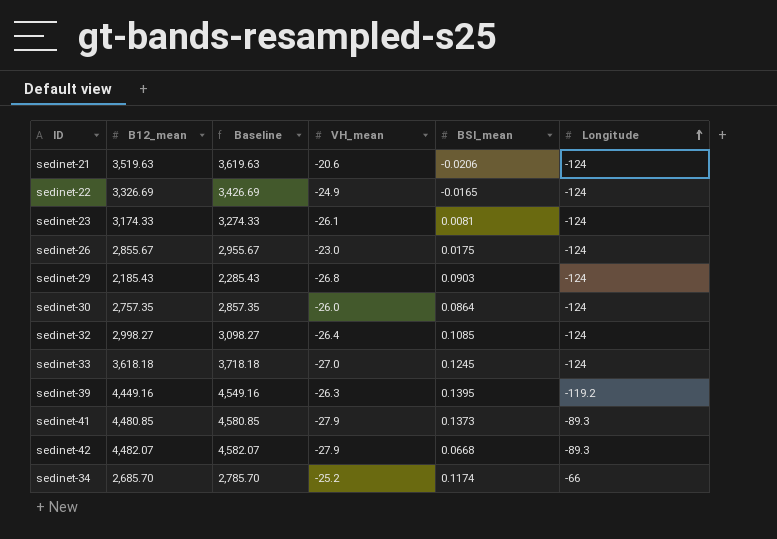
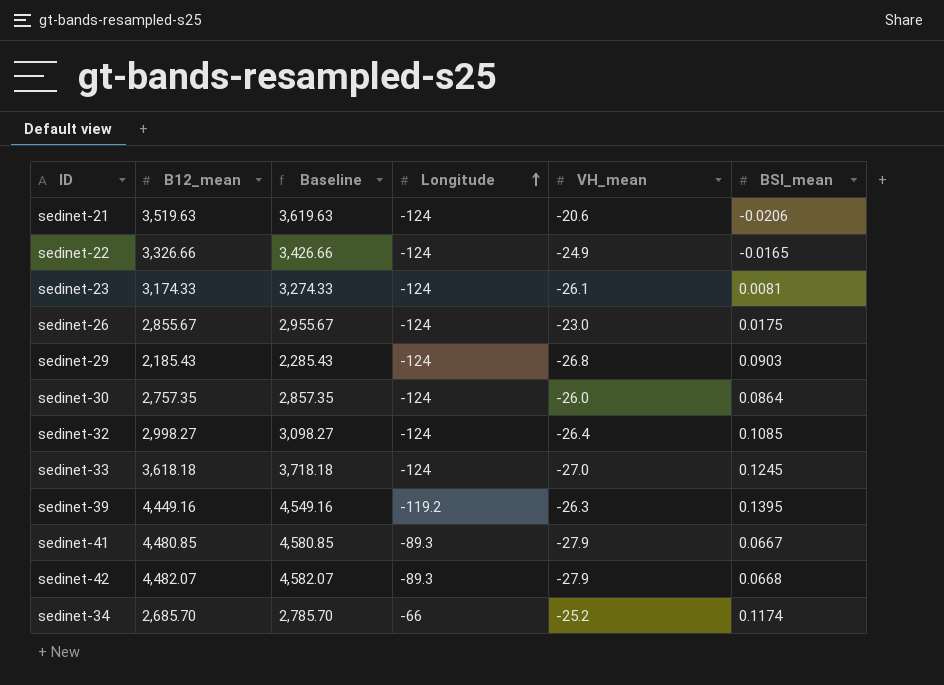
column Longitude | position: 6 -> 4
sedinet-22 | B12_mean: 3,326.69 -> 3,326.66
sedinet-22 | Baseline: 3,426.69 -> 3,426.66
sedinet-41 | BSI_mean: 0.1373 -> 0.0667

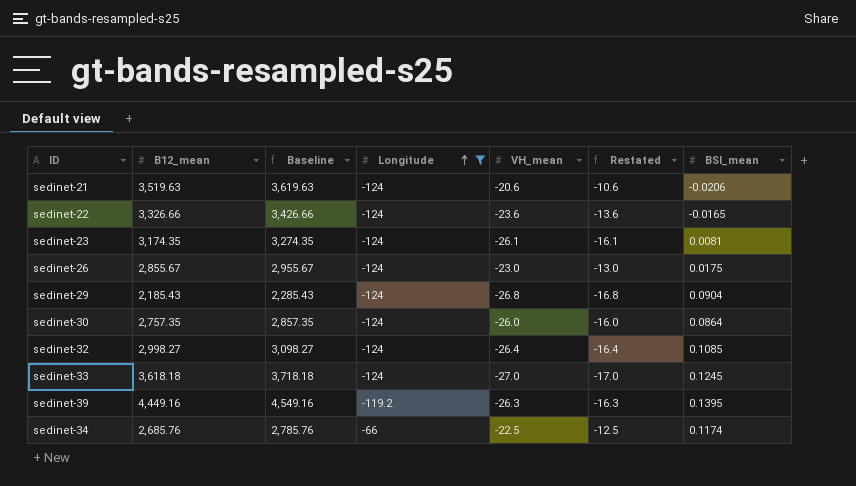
filter: none -> Longitude != -89.3
column Restated | formula: none -> [VH_mean] + 10
sedinet-22 | VH_mean: -24.9 -> -23.6
sedinet-23 | B12_mean: 3,174.33 -> 3,174.35
sedinet-23 | Baseline: 3,274.33 -> 3,274.35
sedinet-29 | BSI_mean: 0.0903 -> 0.0904
sedinet-34 | B12_mean: 2,685.70 -> 2,685.76
sedinet-34 | Baseline: 2,785.70 -> 2,785.76
sedinet-34 | VH_mean: -25.2 -> -22.5

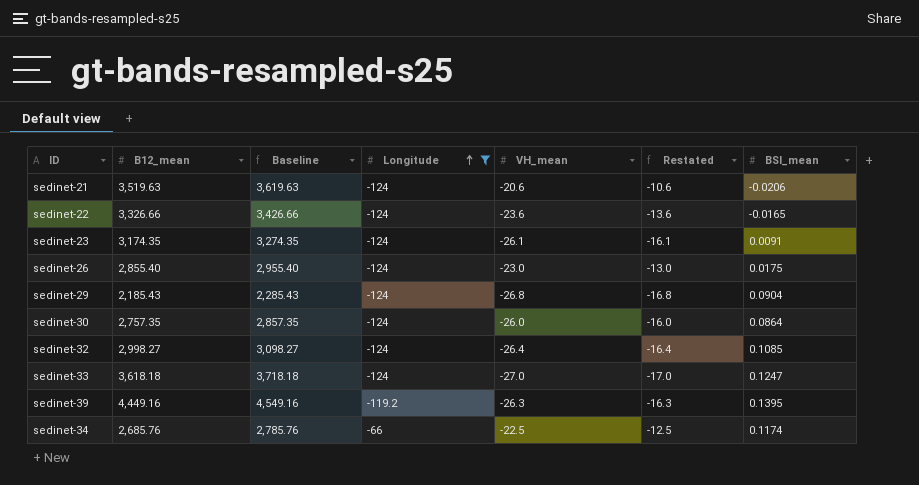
sedinet-23 | BSI_mean: 0.0081 -> 0.0091
sedinet-26 | B12_mean: 2,855.67 -> 2,855.40
sedinet-26 | Baseline: 2,955.67 -> 2,955.40
sedinet-33 | BSI_mean: 0.1245 -> 0.1247

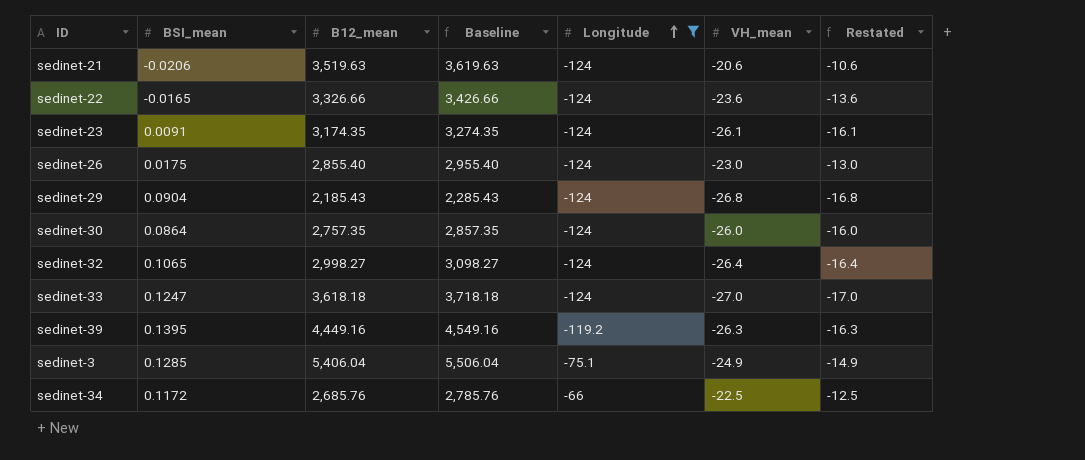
column BSI_mean | position: 7 -> 2
sedinet-32 | BSI_mean: 0.1085 -> 0.1065
row sedinet-3: none -> 0.1285 | 5,406.04 | 5,506.04 | -75.1 | -24.9 | -14.9
sedinet-34 | BSI_mean: 0.1174 -> 0.1172

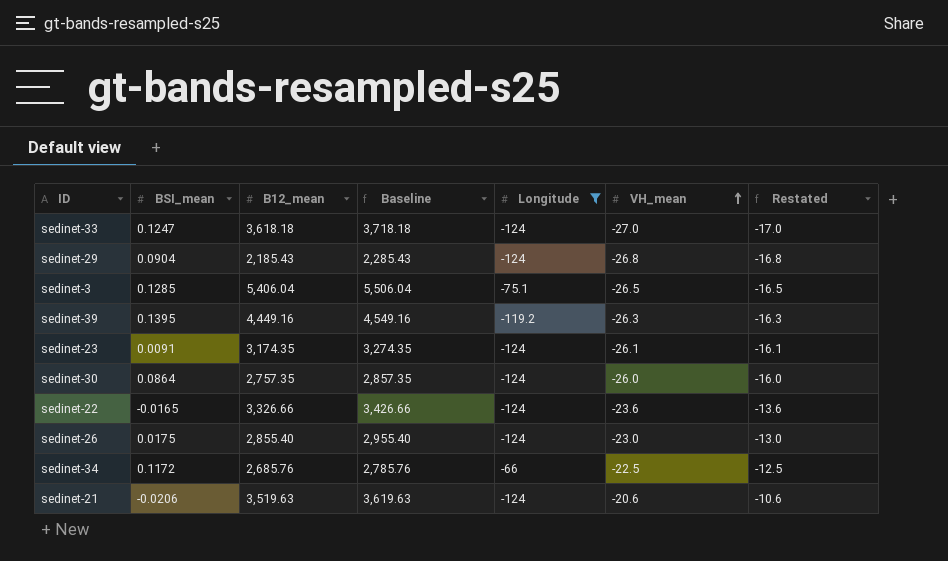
row order: Longitude ascending -> VH_mean ascending
row sedinet-32: 0.1065 | 2,998.27 | 3,098.27 | -124 | -26.4 | -16.4 -> none
sedinet-3 | VH_mean: -24.9 -> -26.5
sedinet-3 | Restated: -14.9 -> -16.5

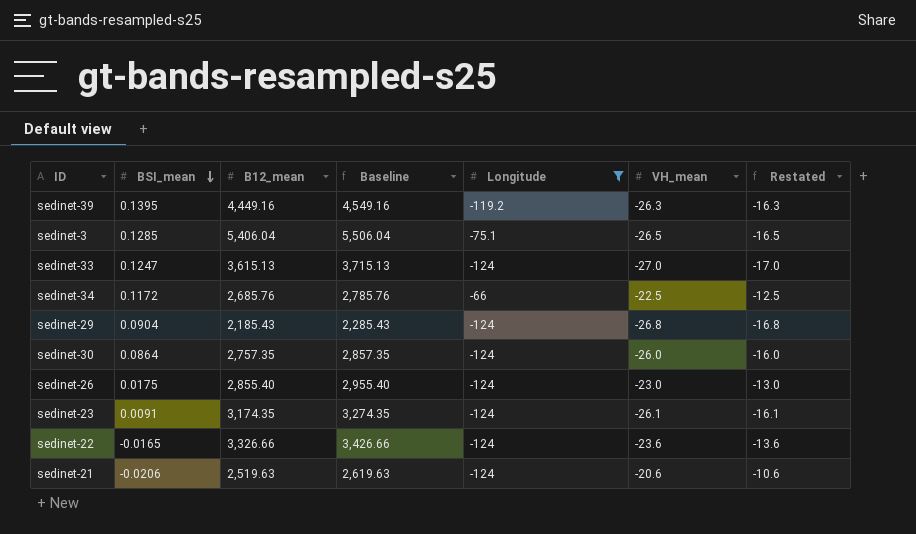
row order: VH_mean ascending -> BSI_mean descending
sedinet-33 | B12_mean: 3,618.18 -> 3,615.13
sedinet-33 | Baseline: 3,718.18 -> 3,715.13
sedinet-21 | B12_mean: 3,519.63 -> 2,519.63
sedinet-21 | Baseline: 3,619.63 -> 2,619.63

